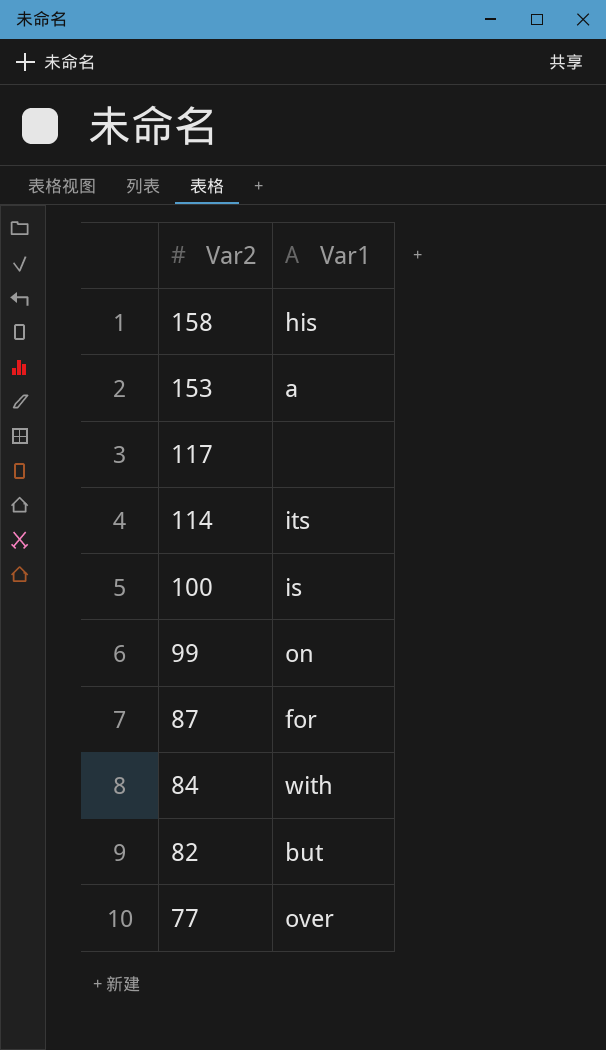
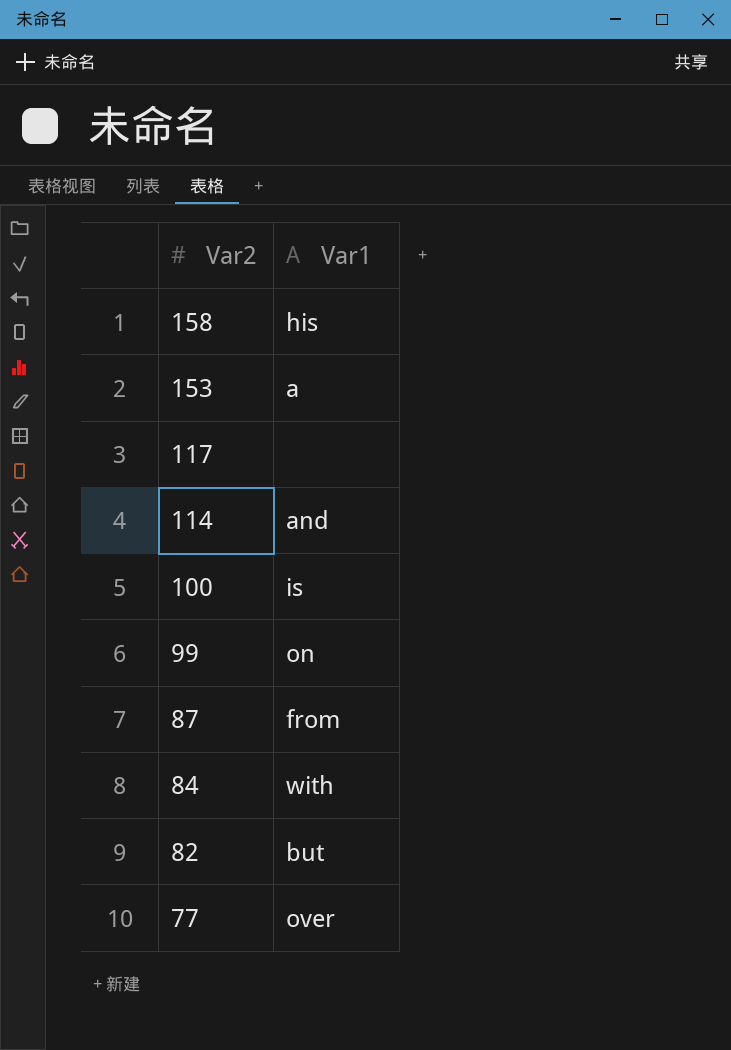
114 | Var1: its -> and
87 | Var1: for -> from

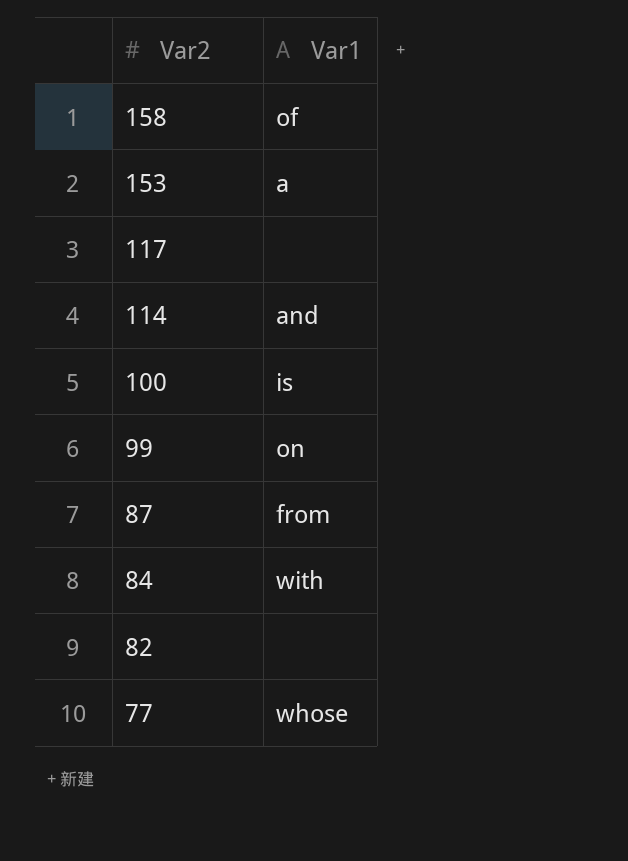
158 | Var1: his -> of
82 | Var1: but -> none
77 | Var1: over -> whose

